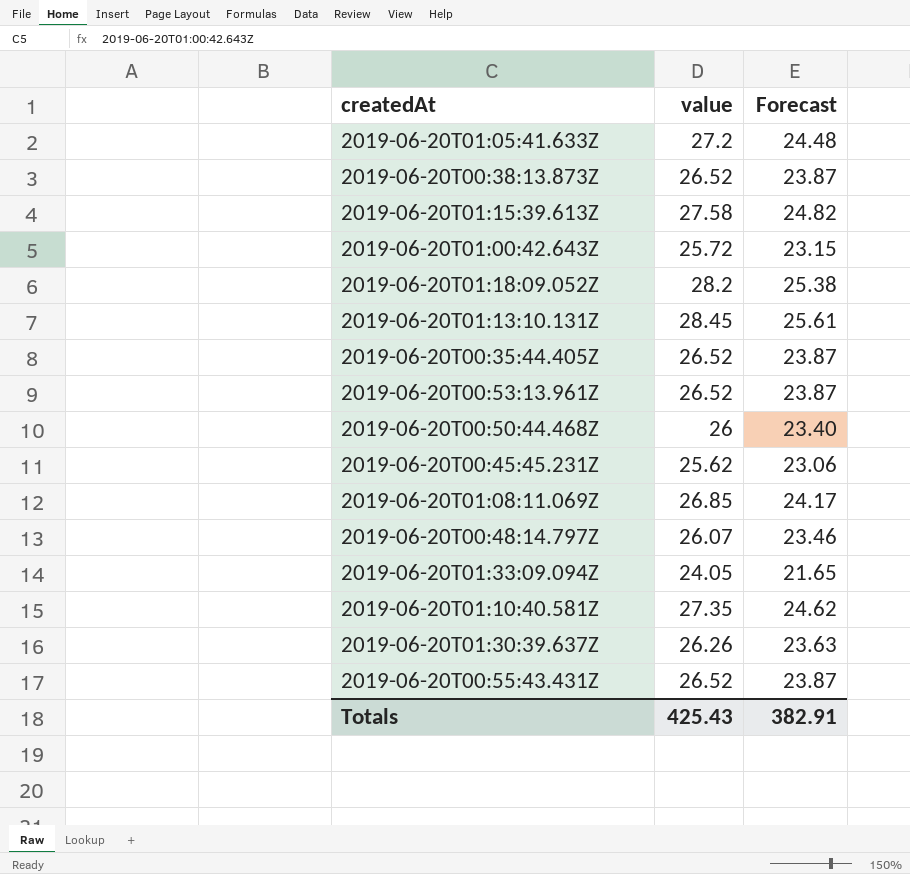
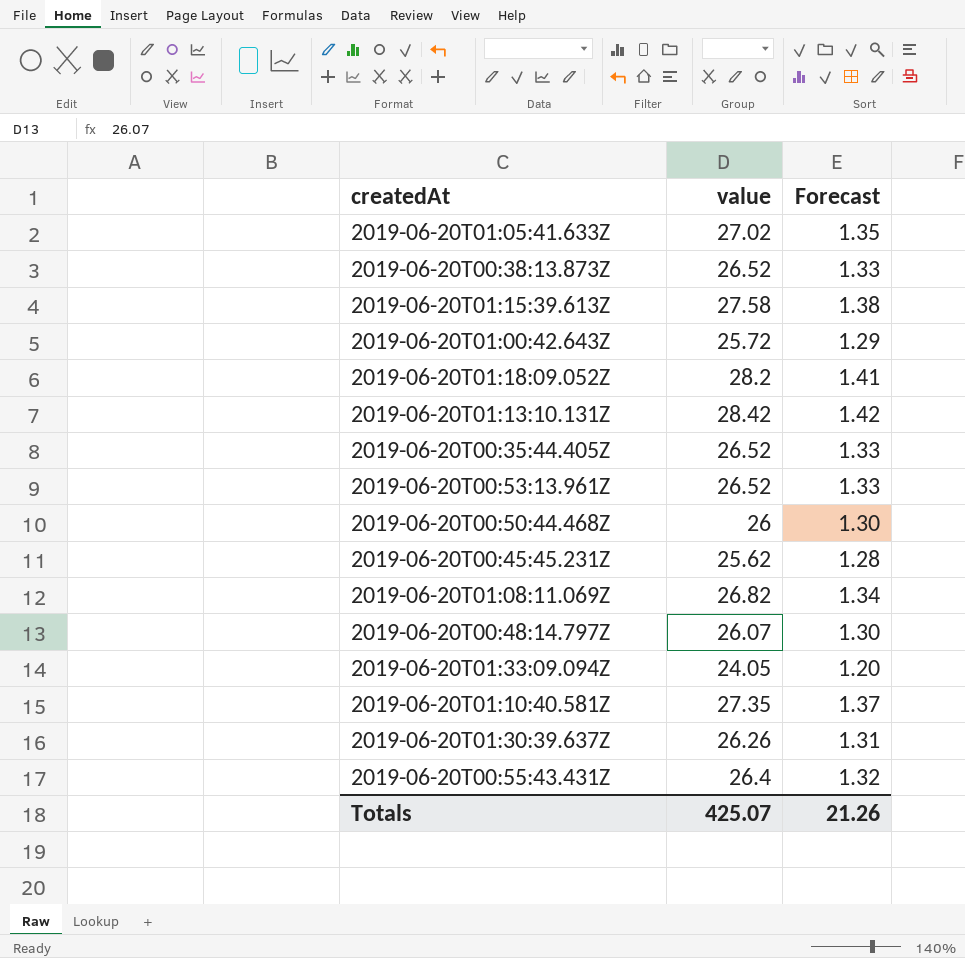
column Forecast | formula: [value] * 0.9 -> [value] * 0.05
2019-06-20T01:05:41.633Z | value: 27.2 -> 27.02
2019-06-20T01:13:10.131Z | value: 28.45 -> 28.42
2019-06-20T01:08:11.069Z | value: 26.85 -> 26.82
2019-06-20T00:55:43.431Z | value: 26.52 -> 26.4
Totals | value: 425.43 -> 425.07
Totals | Forecast: 382.91 -> 21.26

